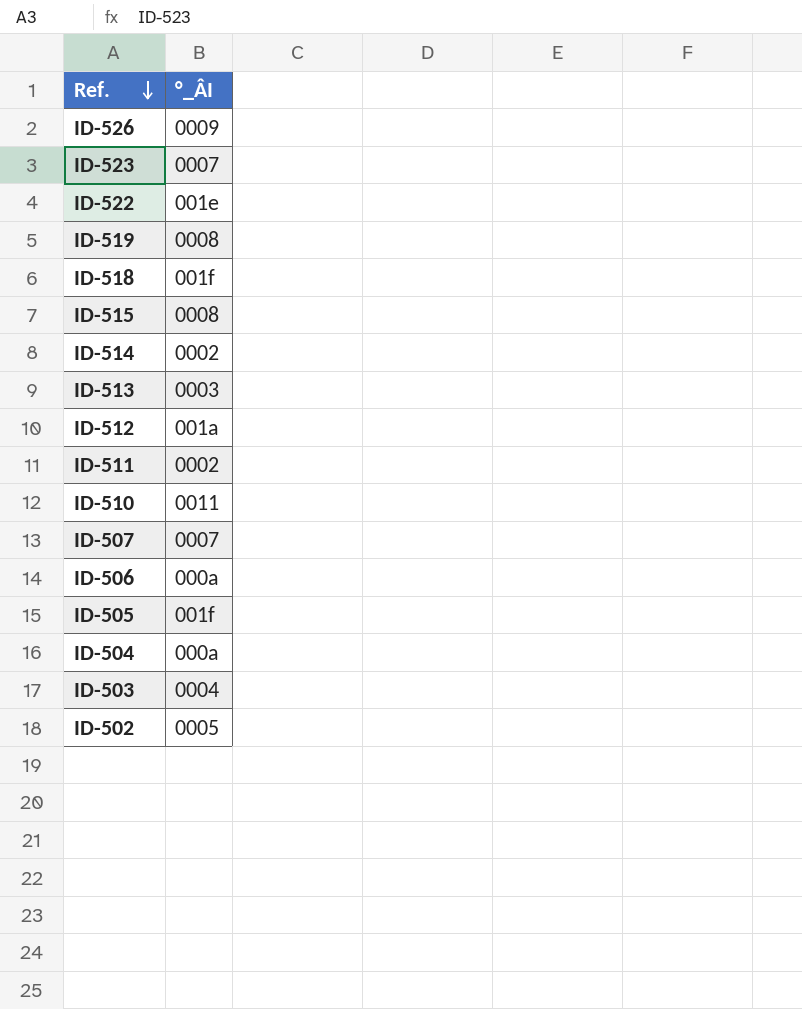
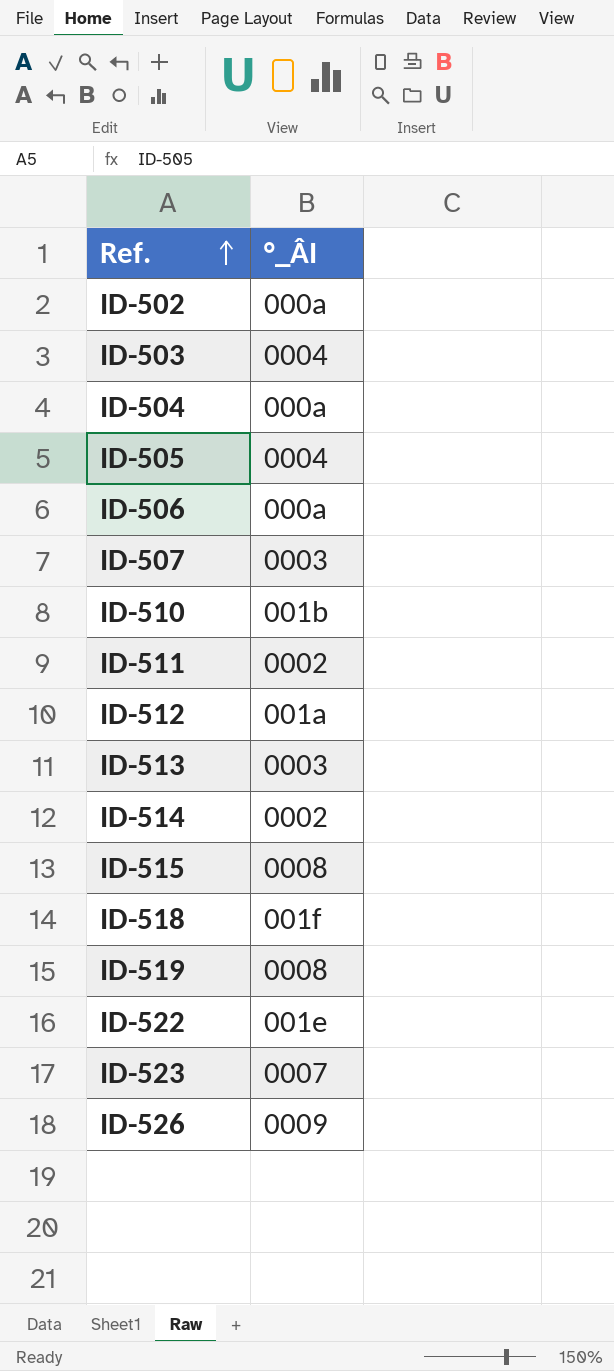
row order: Ref. descending -> Ref. ascending
ID-502 | °_ÂI: 0005 -> 000a
ID-505 | °_ÂI: 001f -> 0004
ID-507 | °_ÂI: 0007 -> 0003
ID-510 | °_ÂI: 0011 -> 001b

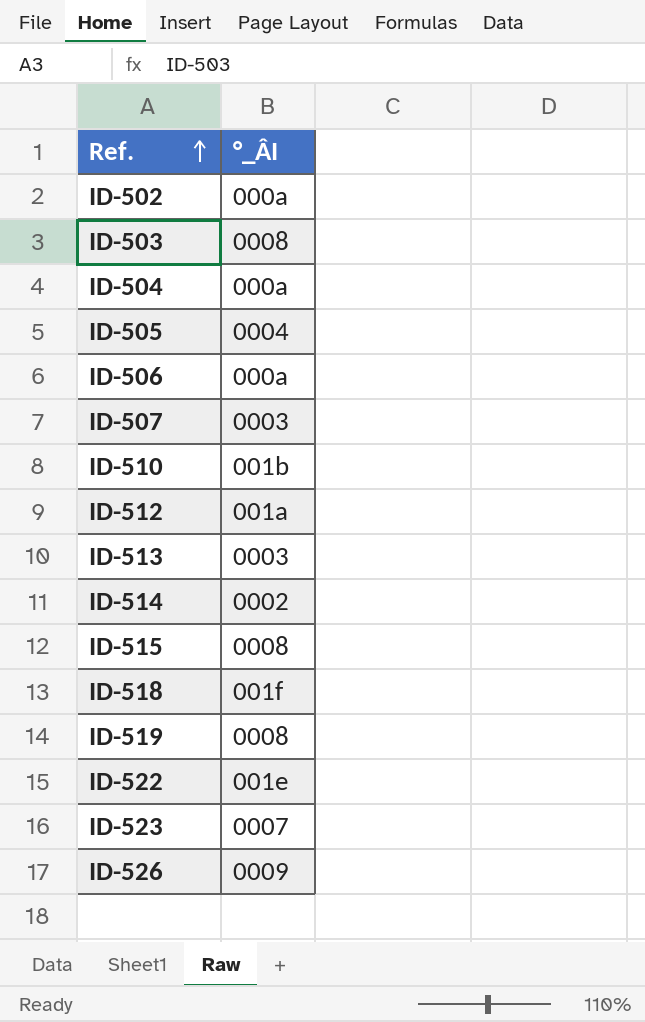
row ID-511: 0002 -> none
ID-503 | °_ÂI: 0004 -> 0008

